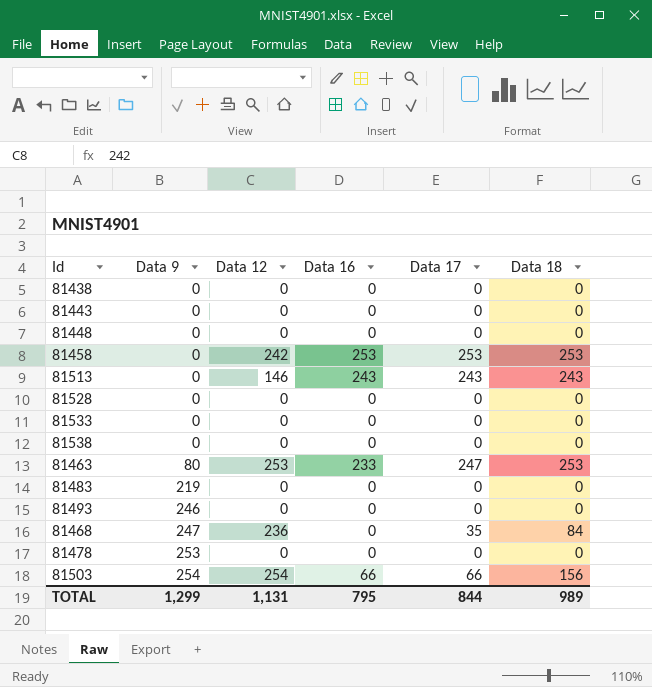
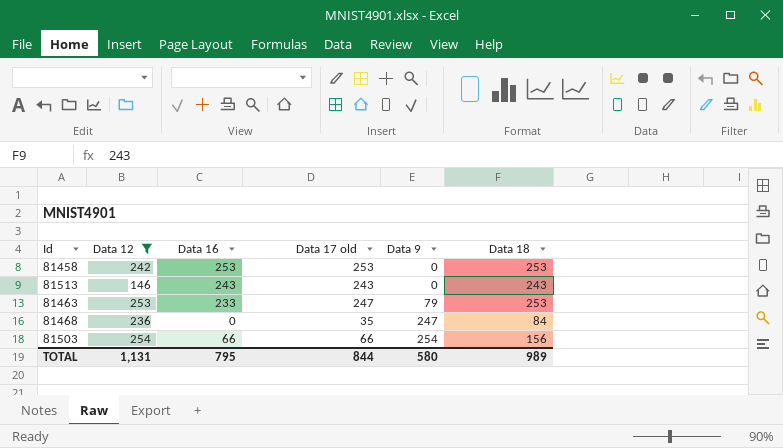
filter: none -> Data 12 != 0
column name: Data 17 -> Data 17 old
column Data 9 | position: 2 -> 5
81463 | Data 9: 80 -> 79
TOTAL | Data 9: 1,299 -> 580

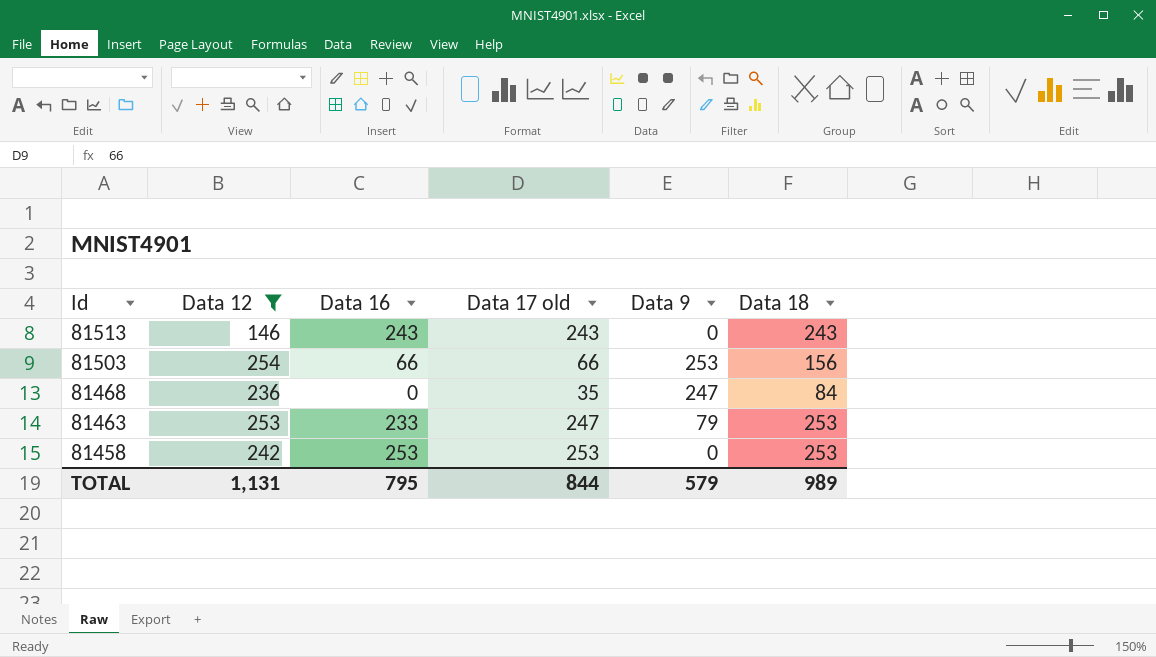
row order: Data 9 ascending -> Id descending
81503 | Data 9: 254 -> 253
TOTAL | Data 9: 580 -> 579

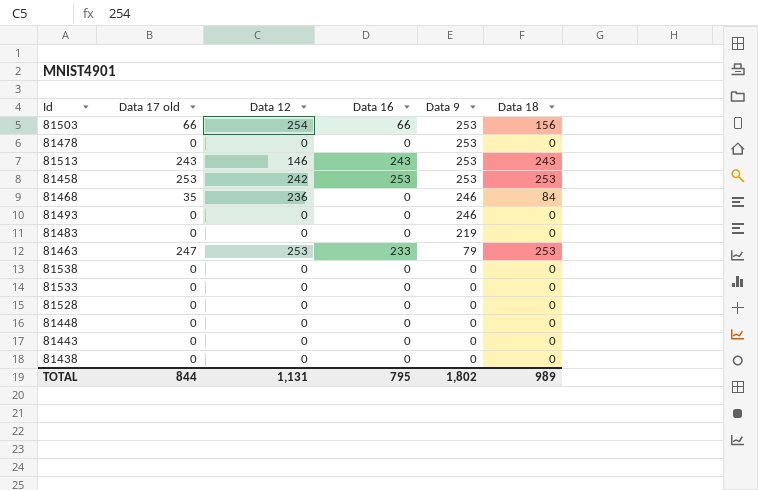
filter: Data 12 != 0 -> none
row order: Id descending -> Data 9 descending
column Data 17 old | position: 4 -> 2
81513 | Data 9: 0 -> 253
81458 | Data 9: 0 -> 253
81468 | Data 9: 247 -> 246
TOTAL | Data 9: 579 -> 1,802

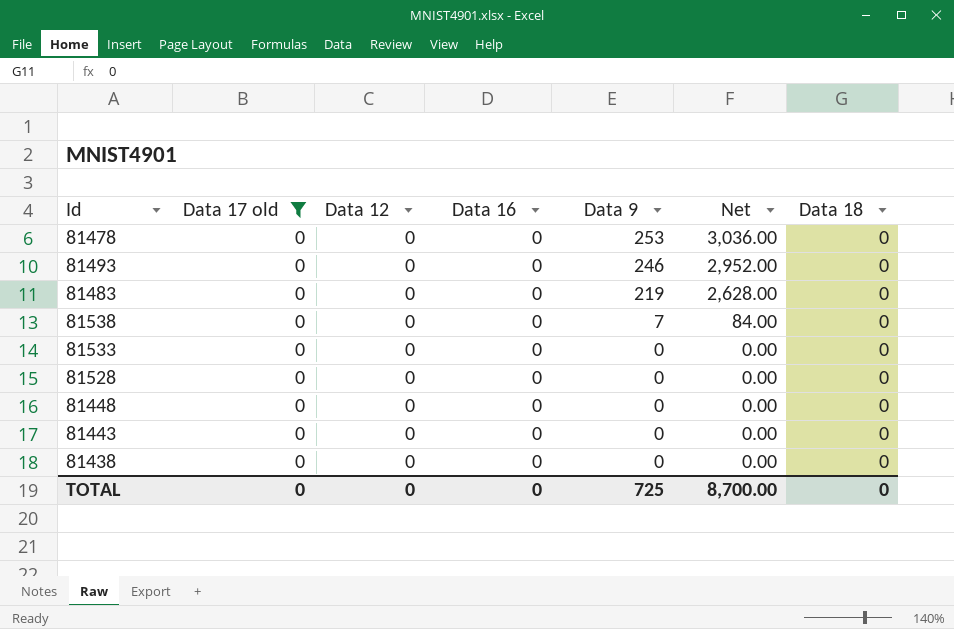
filter: none -> Data 17 old = 0
column Net | formula: none -> [Data 9] * 12
81538 | Data 9: 0 -> 7
TOTAL | Data 17 old: 844 -> 0
TOTAL | Data 12: 1,131 -> 0
TOTAL | Data 16: 795 -> 0
TOTAL | Data 9: 1,802 -> 725
TOTAL | Data 18: 989 -> 0

